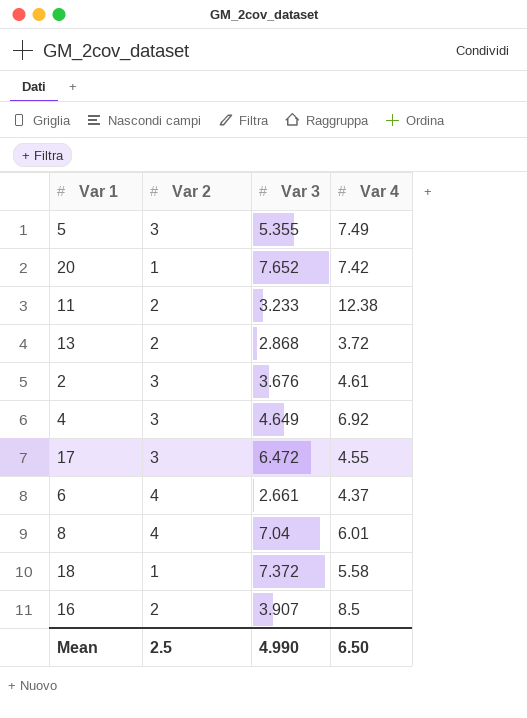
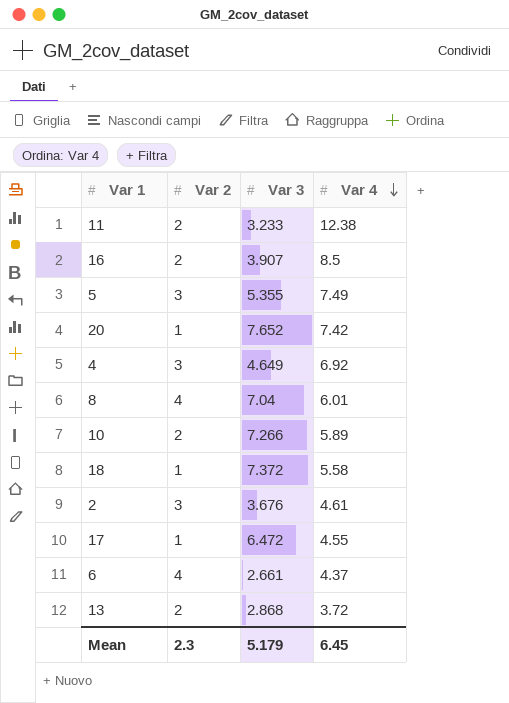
row order: none -> Var 4 descending
row 10: none -> 2 | 7.266 | 5.89
17 | Var 2: 3 -> 1
Mean | Var 2: 2.5 -> 2.3
Mean | Var 3: 4.990 -> 5.179
Mean | Var 4: 6.50 -> 6.45

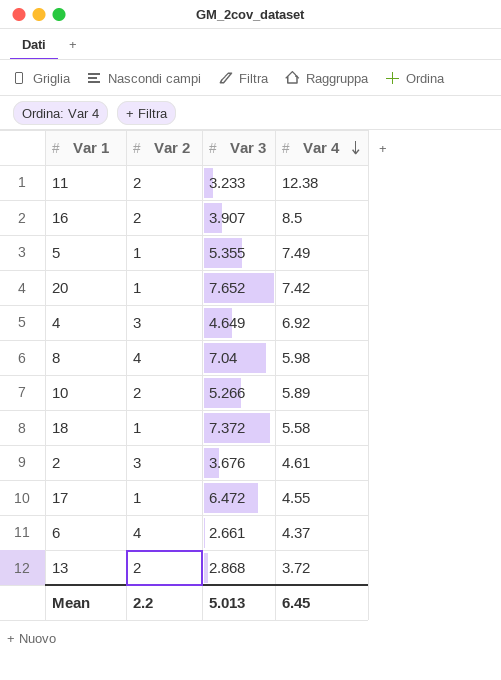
5 | Var 2: 3 -> 1
8 | Var 4: 6.01 -> 5.98
10 | Var 3: 7.266 -> 5.266
Mean | Var 2: 2.3 -> 2.2
Mean | Var 3: 5.179 -> 5.013

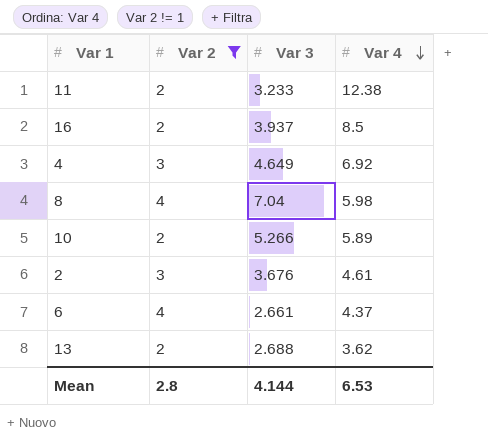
filter: none -> Var 2 != 1
16 | Var 3: 3.907 -> 3.937
13 | Var 3: 2.868 -> 2.688
13 | Var 4: 3.72 -> 3.62
Mean | Var 2: 2.2 -> 2.8
Mean | Var 3: 5.013 -> 4.144
Mean | Var 4: 6.45 -> 6.53

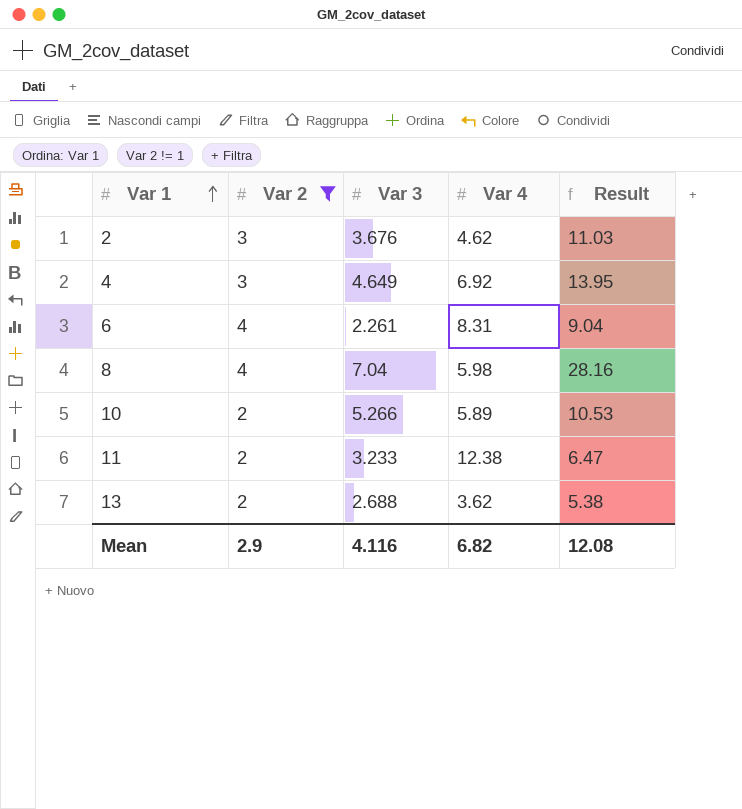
row order: Var 4 descending -> Var 1 ascending
column Result | formula: none -> [Var 2] * [Var 3]
row 16: 2 | 3.937 | 8.5 -> none
2 | Var 4: 4.61 -> 4.62
6 | Var 3: 2.661 -> 2.261
6 | Var 4: 4.37 -> 8.31
Mean | Var 2: 2.8 -> 2.9
Mean | Var 3: 4.144 -> 4.116
Mean | Var 4: 6.53 -> 6.82

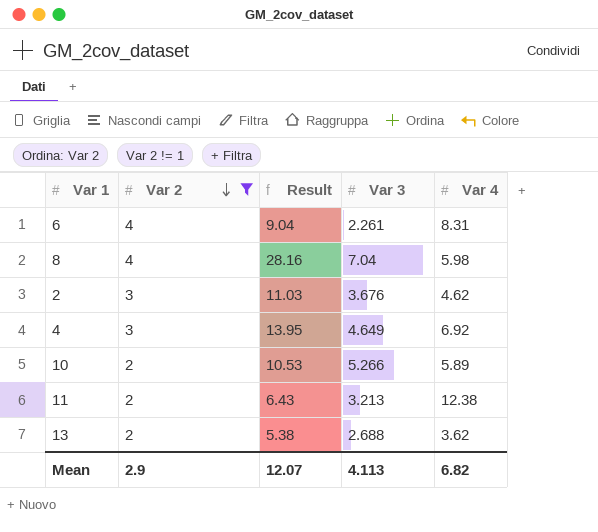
row order: Var 1 ascending -> Var 2 descending
column Result | position: 5 -> 3
11 | Result: 6.47 -> 6.43
11 | Var 3: 3.233 -> 3.213
Mean | Result: 12.08 -> 12.07
Mean | Var 3: 4.116 -> 4.113

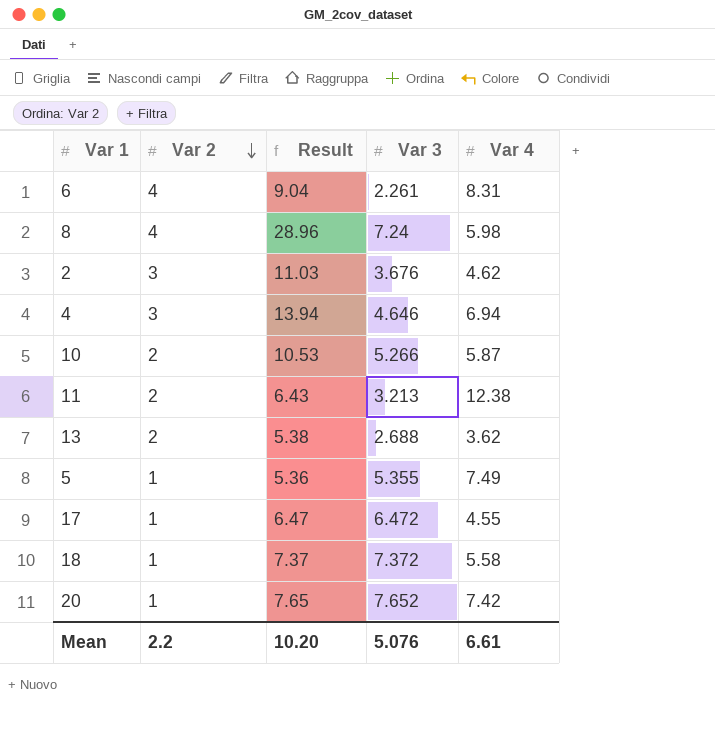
filter: Var 2 != 1 -> none
8 | Result: 28.16 -> 28.96
8 | Var 3: 7.04 -> 7.24
4 | Result: 13.95 -> 13.94
4 | Var 3: 4.649 -> 4.646
4 | Var 4: 6.92 -> 6.94
10 | Var 4: 5.89 -> 5.87
Mean | Var 2: 2.9 -> 2.2
Mean | Result: 12.07 -> 10.20
Mean | Var 3: 4.113 -> 5.076
Mean | Var 4: 6.82 -> 6.61

